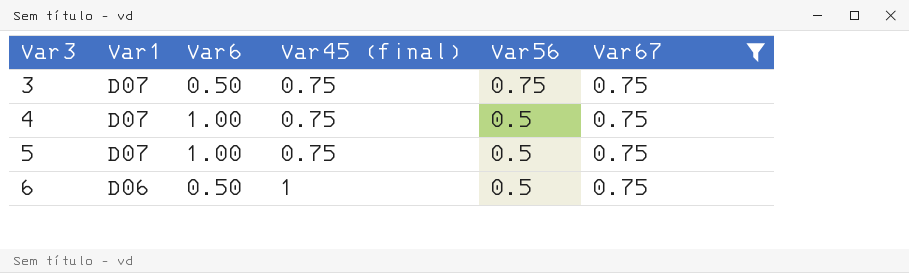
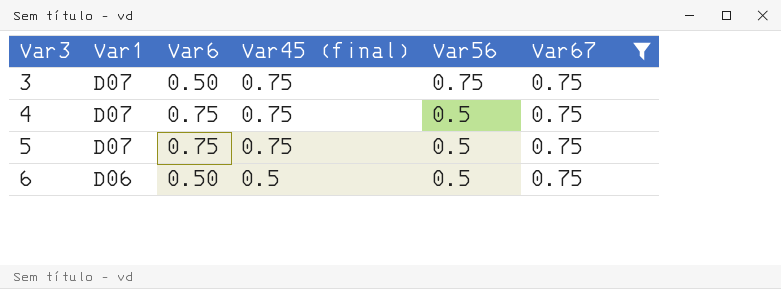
4 | Var6: 1.00 -> 0.75
5 | Var6: 1.00 -> 0.75
6 | Var45 (final): 1 -> 0.5

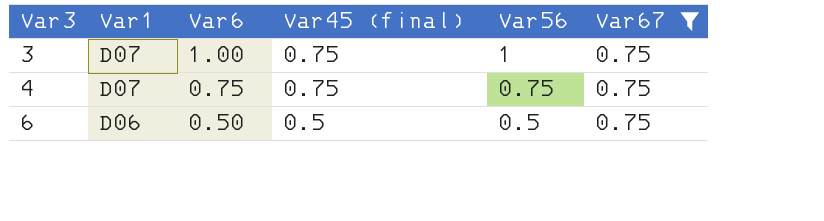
row 5: D07 | 0.75 | 0.75 | 0.5 | 0.75 -> none
3 | Var6: 0.50 -> 1.00
3 | Var56: 0.75 -> 1
4 | Var56: 0.5 -> 0.75

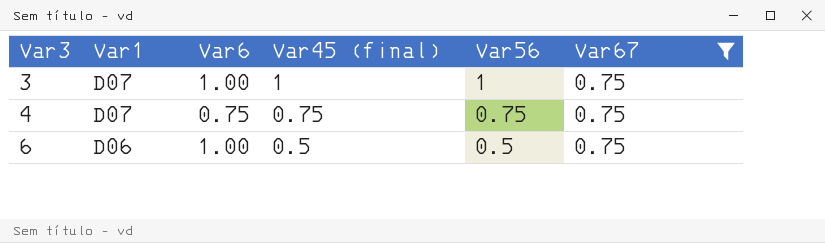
3 | Var45 (final): 0.75 -> 1
6 | Var6: 0.50 -> 1.00

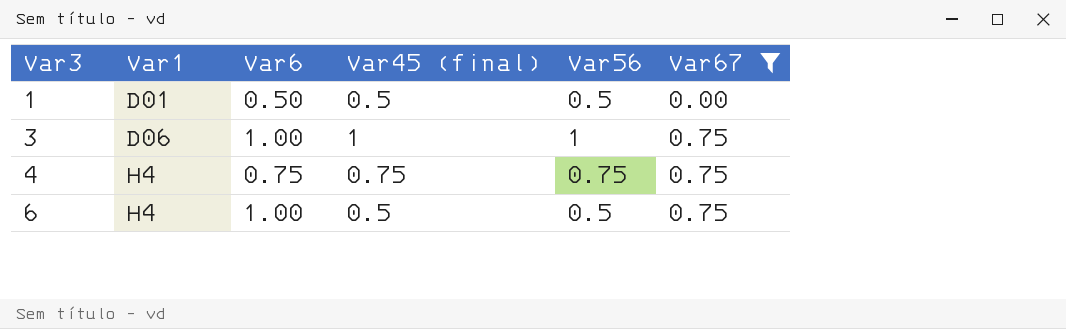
row 1: none -> D01 | 0.50 | 0.5 | 0.5 | 0.00
3 | Var1: D07 -> D06
4 | Var1: D07 -> H4
6 | Var1: D06 -> H4

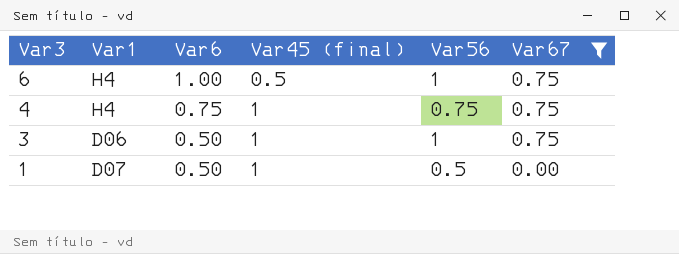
row order: Var3 ascending -> Var3 descending
6 | Var56: 0.5 -> 1
4 | Var45 (final): 0.75 -> 1
3 | Var6: 1.00 -> 0.50
1 | Var1: D01 -> D07
1 | Var45 (final): 0.5 -> 1

